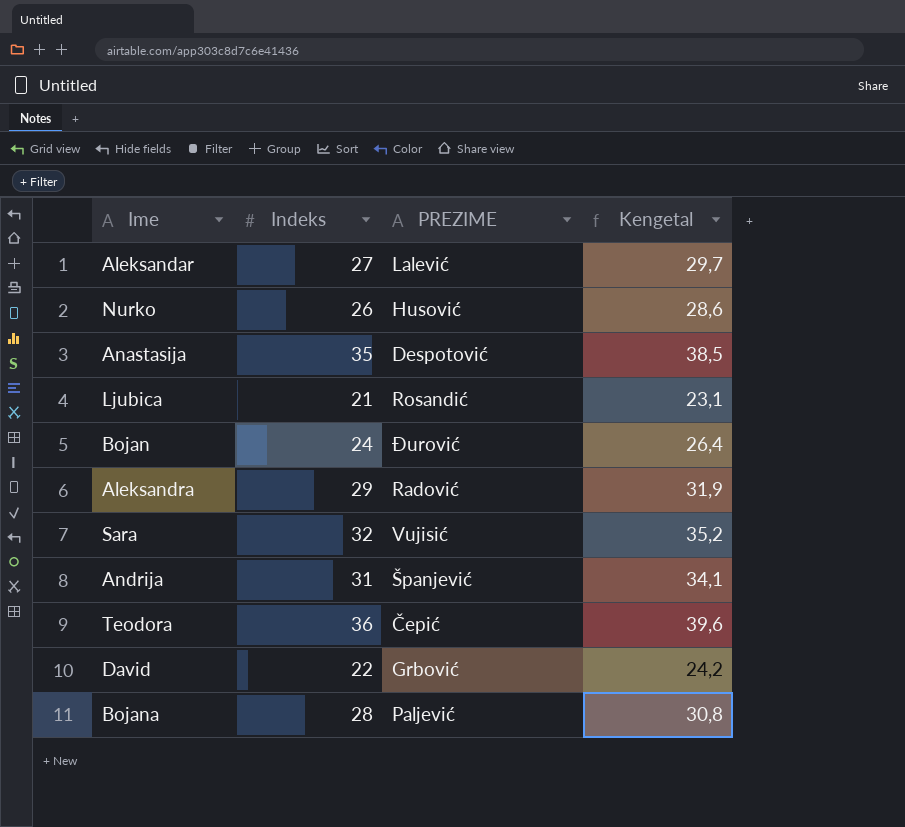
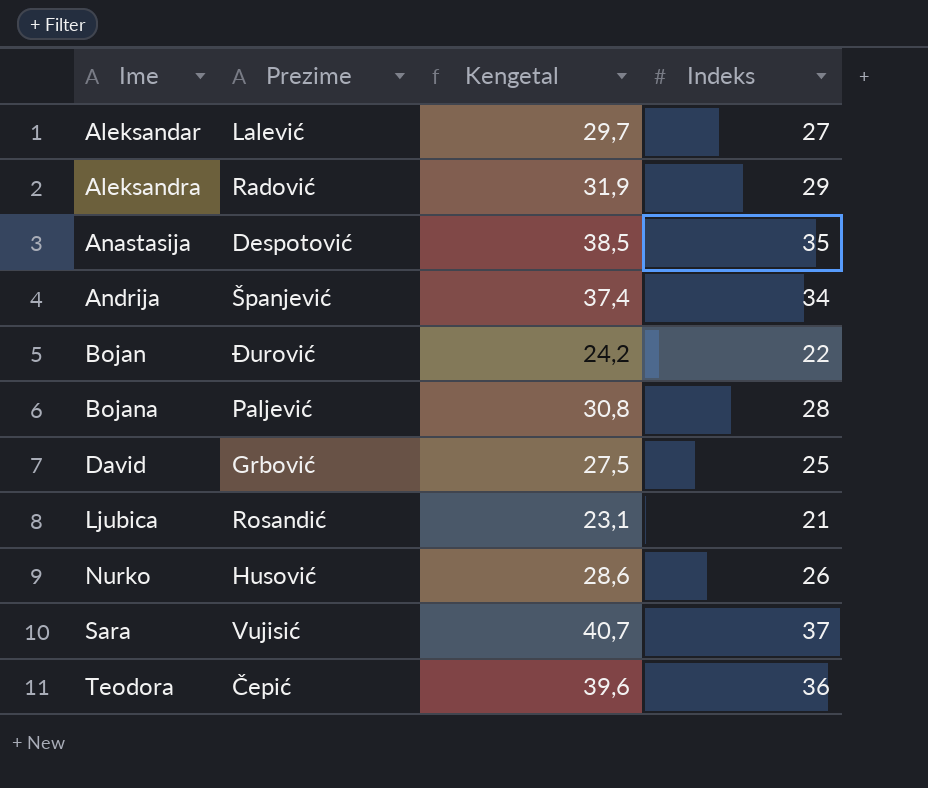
row order: none -> Ime ascending
column name: PREZIME -> Prezime
column Indeks | position: 2 -> 4
Andrija | Kengetal: 34,1 -> 37,4
Andrija | Indeks: 31 -> 34
Bojan | Kengetal: 26,4 -> 24,2
Bojan | Indeks: 24 -> 22
David | Kengetal: 24,2 -> 27,5
David | Indeks: 22 -> 25
Sara | Kengetal: 35,2 -> 40,7
Sara | Indeks: 32 -> 37

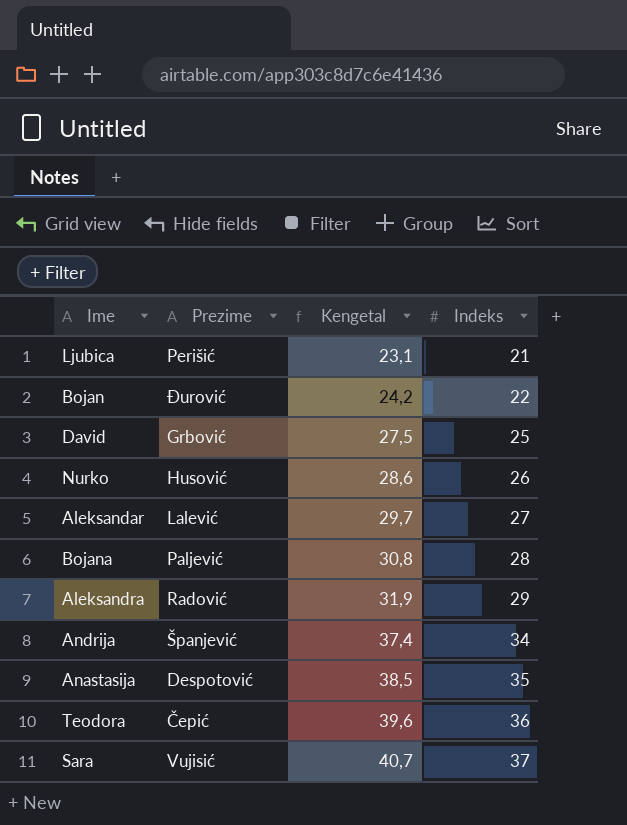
row order: Ime ascending -> Kengetal ascending
Ljubica | Prezime: Rosandić -> Perišić

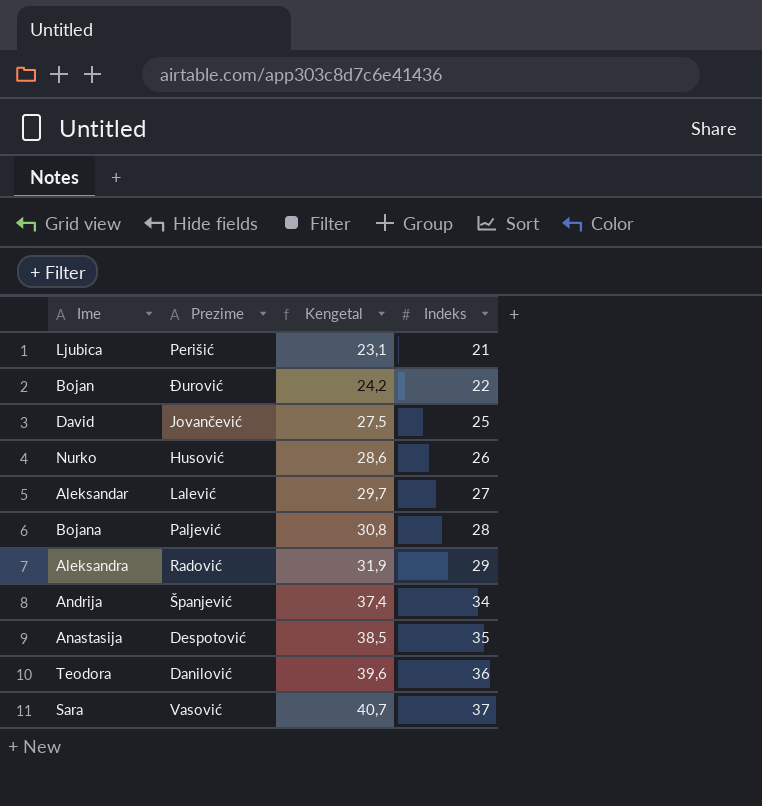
David | Prezime: Grbović -> Jovančević
Teodora | Prezime: Čepić -> Danilović
Sara | Prezime: Vujisić -> Vasović

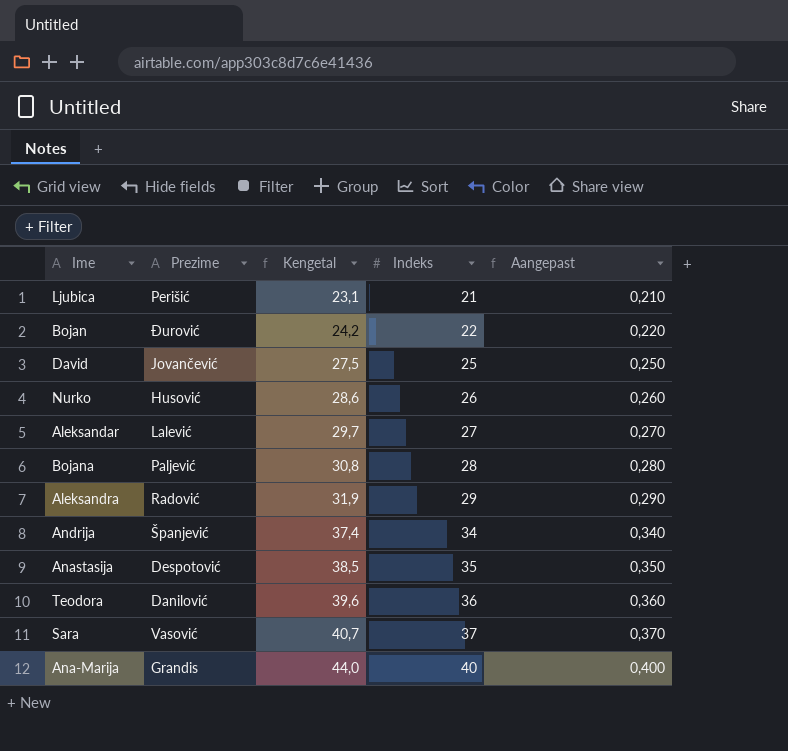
column Aangepast | formula: none -> [Indeks] * 0,01
row Ana-Marija: none -> Grandis | 44,0 | 40 | 0,400

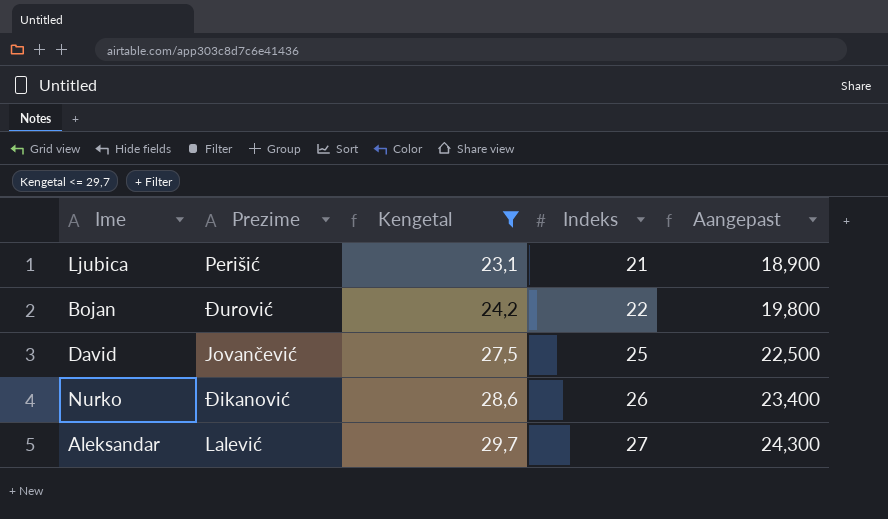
filter: none -> Kengetal <= 29,7
column Aangepast | formula: [Indeks] * 0,01 -> [Indeks] * 0,9
Nurko | Prezime: Husović -> Đikanović

